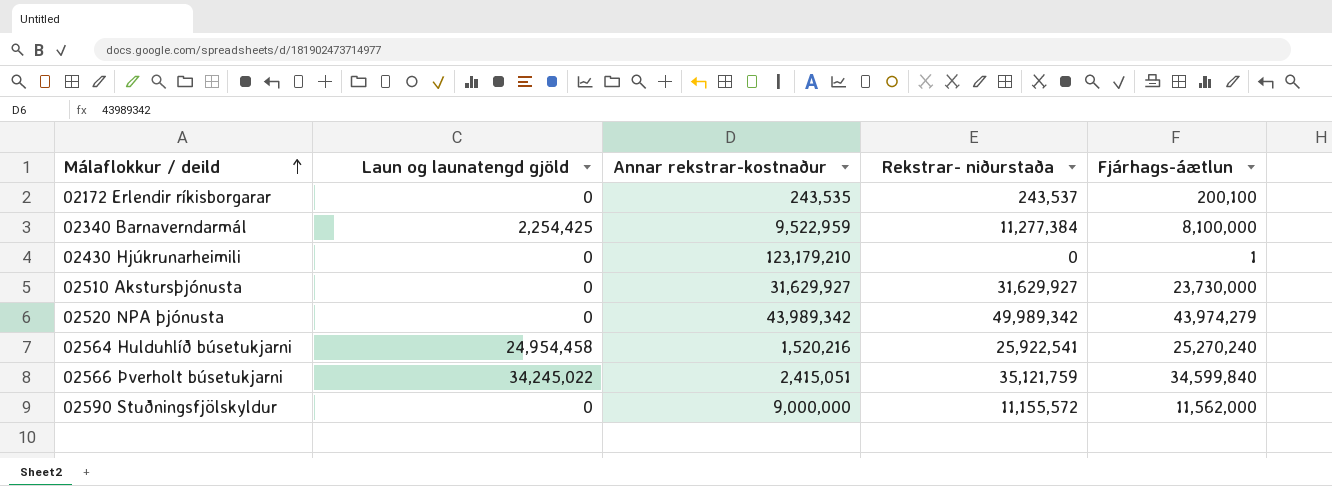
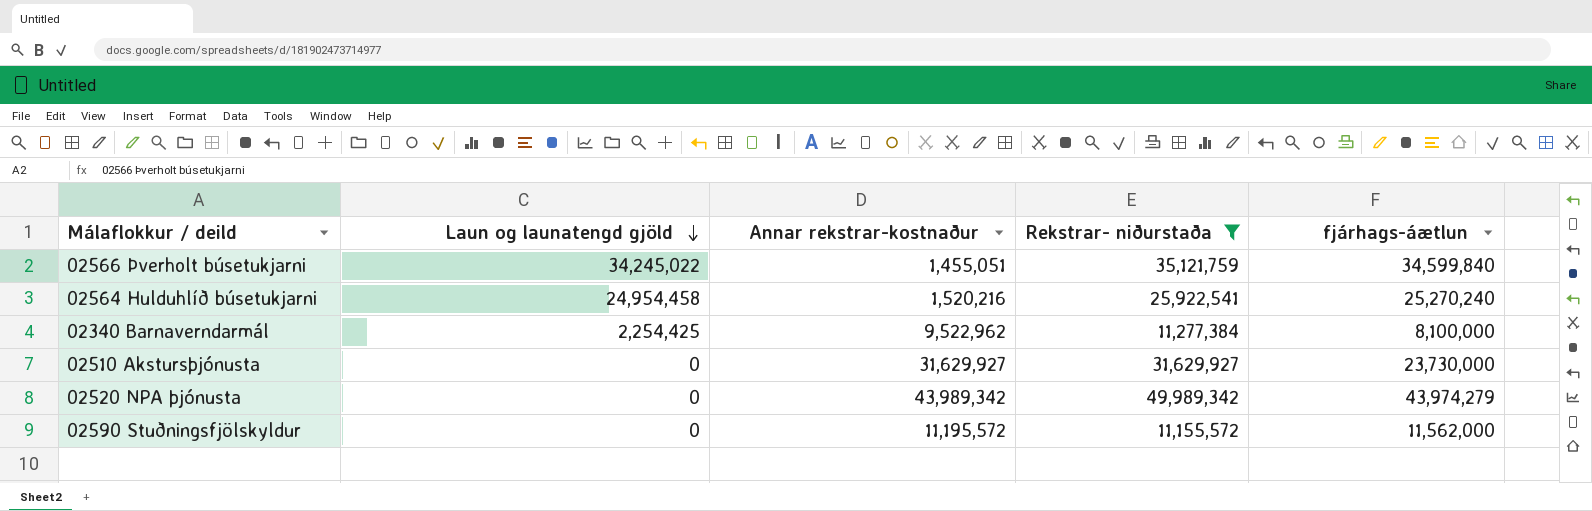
filter: none -> Rekstrar- niðurstaða >= 11,155,572
row order: Málaflokkur / deild ascending -> Laun og launatengd gjöld descending
column name: Fjárhags-áætlun -> fjárhags-áætlun
02566 Þverholt búsetukjarni | Annar rekstrar-kostnaður: 2,415,051 -> 1,455,051
02340 Barnaverndarmál | Annar rekstrar-kostnaður: 9,522,959 -> 9,522,962
02590 Stuðningsfjölskyldur | Annar rekstrar-kostnaður: 9,000,000 -> 11,195,572

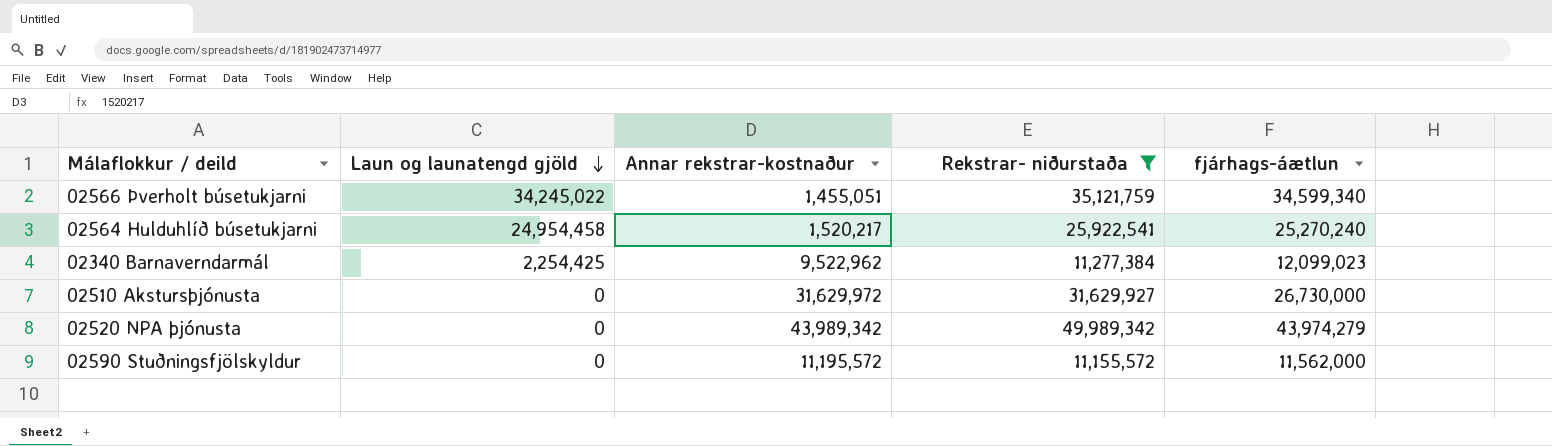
02566 Þverholt búsetukjarni | fjárhags-áætlun: 34,599,840 -> 34,599,340
02564 Hulduhlíð búsetukjarni | Annar rekstrar-kostnaður: 1,520,216 -> 1,520,217
02340 Barnaverndarmál | fjárhags-áætlun: 8,100,000 -> 12,099,023
02510 Akstursþjónusta | Annar rekstrar-kostnaður: 31,629,927 -> 31,629,972
02510 Akstursþjónusta | fjárhags-áætlun: 23,730,000 -> 26,730,000

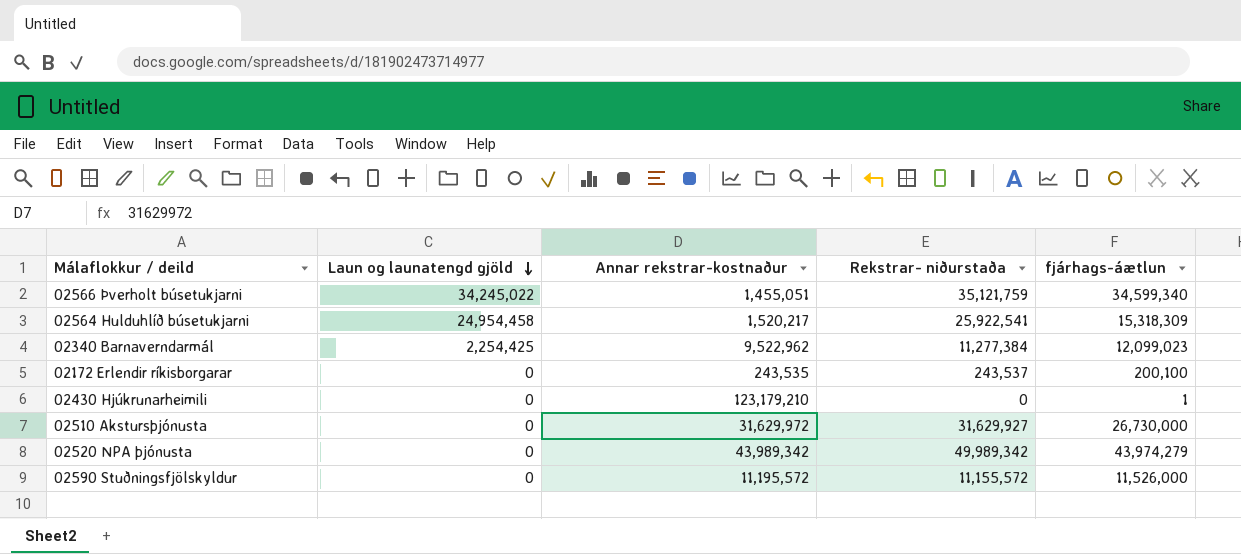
filter: Rekstrar- niðurstaða >= 11,155,572 -> none
02564 Hulduhlíð búsetukjarni | fjárhags-áætlun: 25,270,240 -> 15,318,309
02590 Stuðningsfjölskyldur | fjárhags-áætlun: 11,562,000 -> 11,526,000

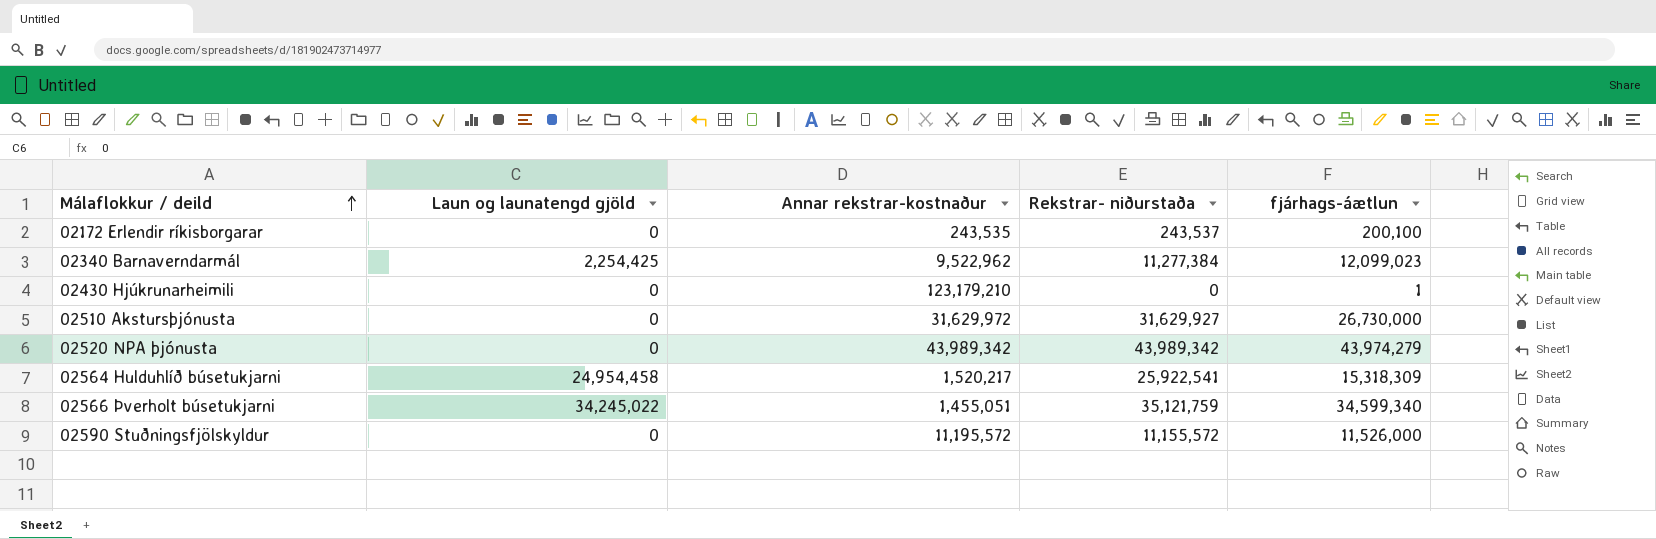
row order: Laun og launatengd gjöld descending -> Málaflokkur / deild ascending
02520 NPA þjónusta | Rekstrar- niðurstaða: 49,989,342 -> 43,989,342

